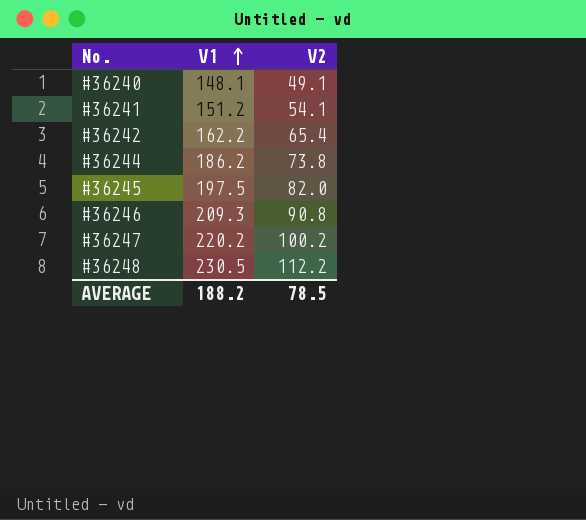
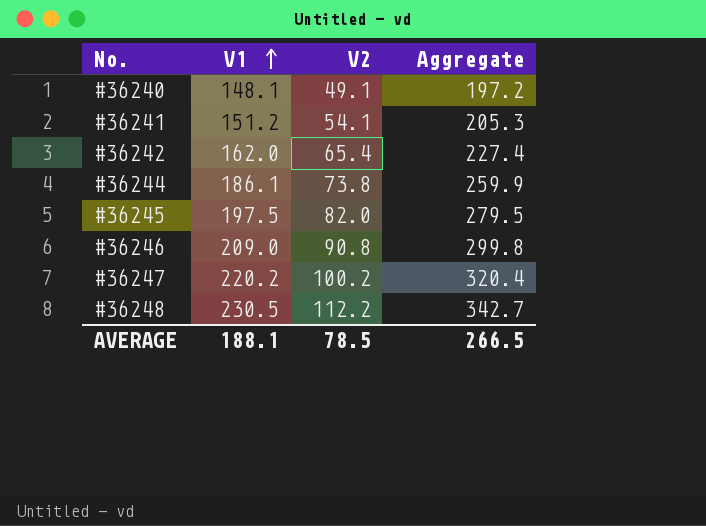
column Aggregate | formula: none -> [V1] + [V2]
#36242 | V1: 162.2 -> 162.0
#36244 | V1: 186.2 -> 186.1
#36246 | V1: 209.3 -> 209.0
AVERAGE | V1: 188.2 -> 188.1

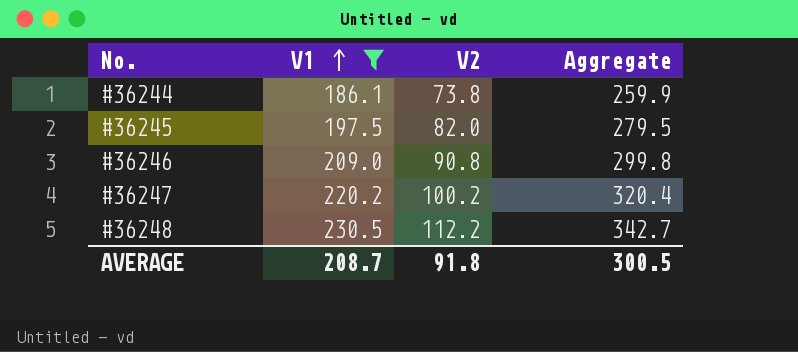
filter: none -> V1 >= 186.1
AVERAGE | V1: 188.1 -> 208.7
AVERAGE | V2: 78.5 -> 91.8
AVERAGE | Aggregate: 266.5 -> 300.5

